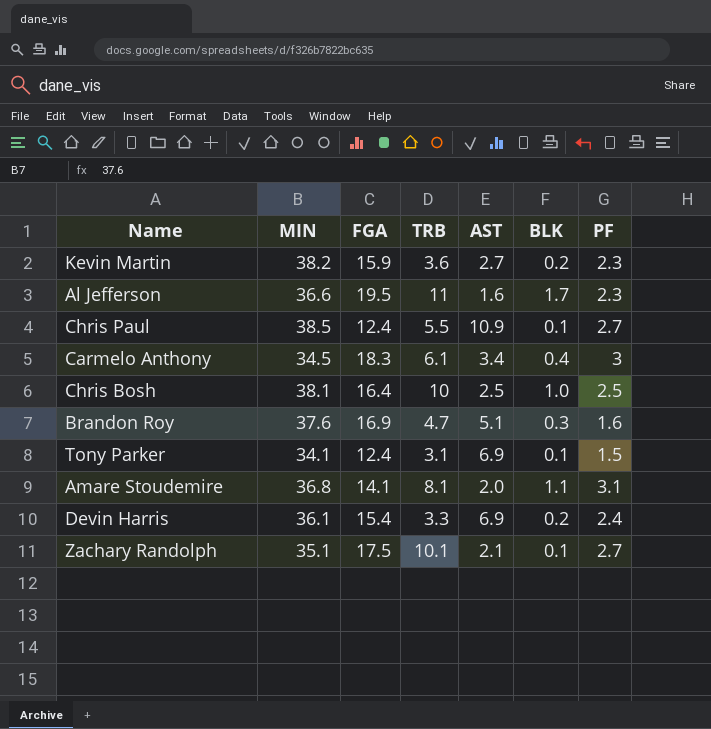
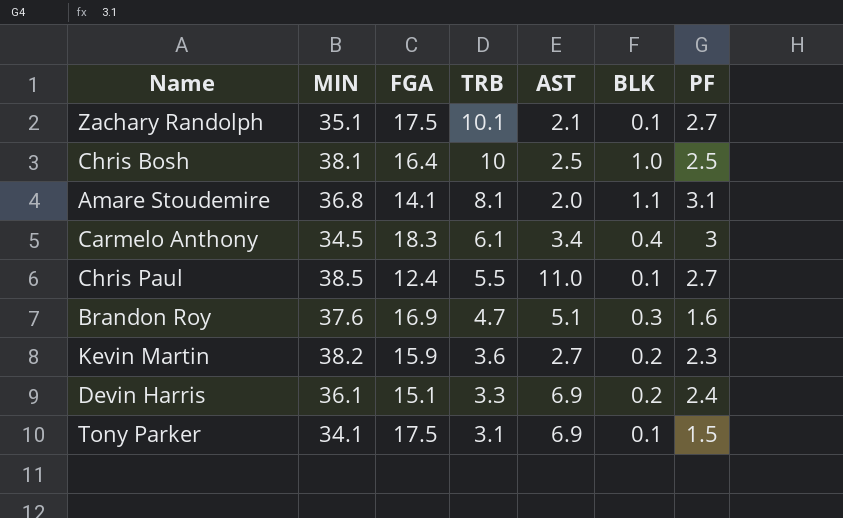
row order: none -> TRB descending
row Al Jefferson: 36.6 | 19.5 | 11 | 1.6 | 1.7 | 2.3 -> none
Chris Paul | AST: 10.9 -> 11.0
Devin Harris | FGA: 15.4 -> 15.1
Tony Parker | FGA: 12.4 -> 17.5

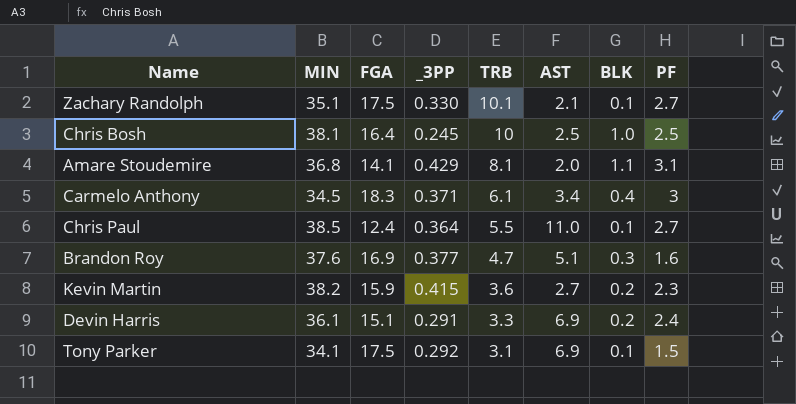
column _3PP | position: none -> 4

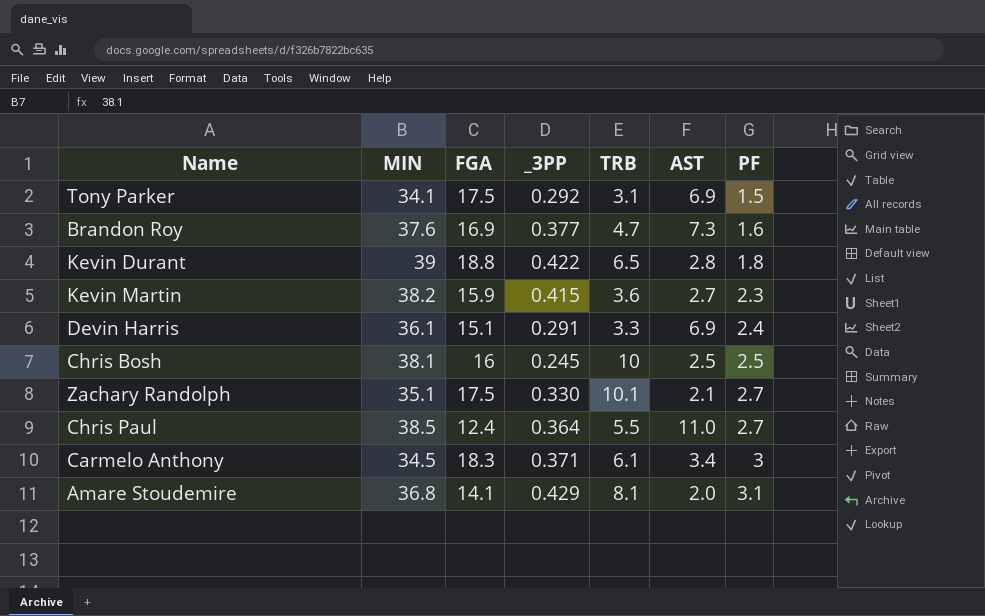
row order: TRB descending -> PF ascending
column BLK | position: 7 -> none
Brandon Roy | AST: 5.1 -> 7.3
row Kevin Durant: none -> 39 | 18.8 | 0.422 | 6.5 | 2.8 | 1.8
Chris Bosh | FGA: 16.4 -> 16

